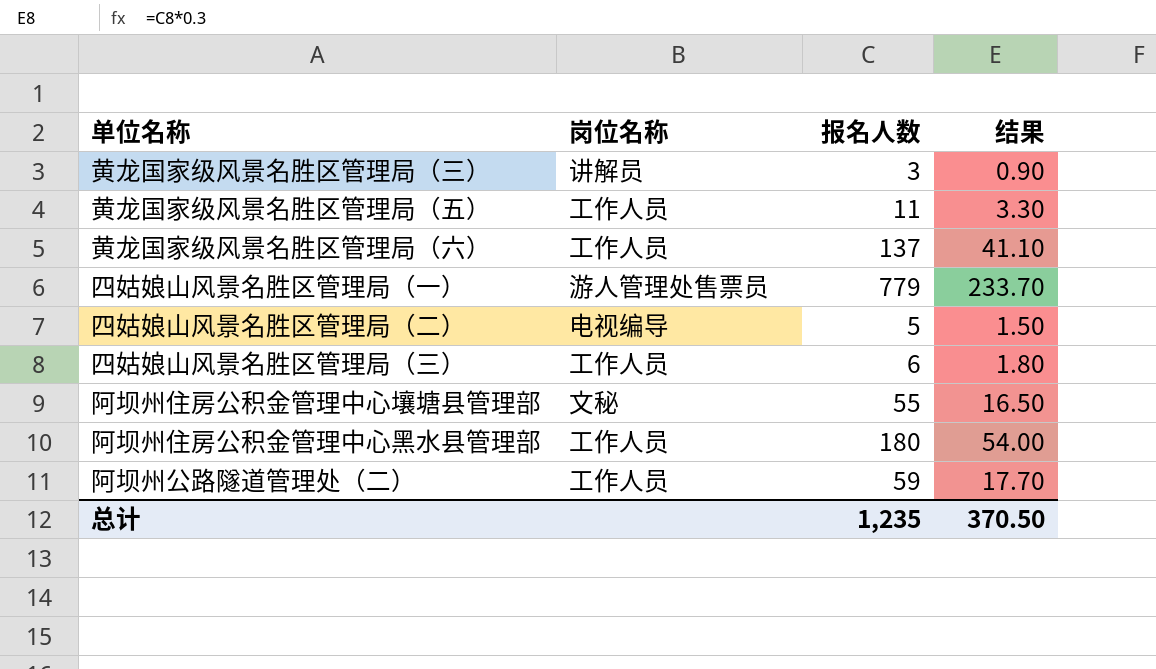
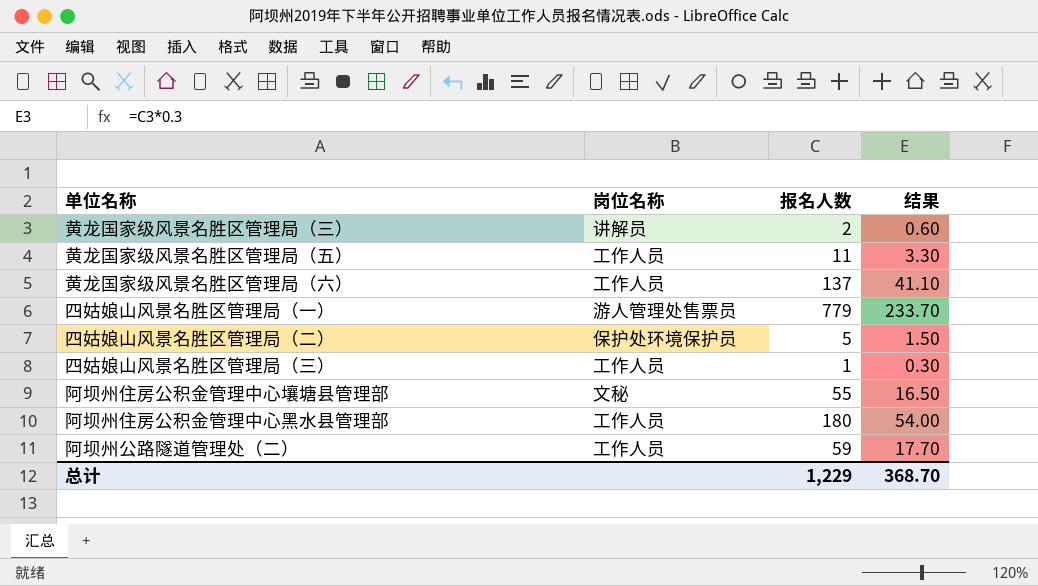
黄龙国家级风景名胜区管理局（三） | 报名人数: 3 -> 2
黄龙国家级风景名胜区管理局（三） | 结果: 0.90 -> 0.60
四姑娘山风景名胜区管理局（二） | 岗位名称: 电视编导 -> 保护处环境保护员
四姑娘山风景名胜区管理局（三） | 报名人数: 6 -> 1
四姑娘山风景名胜区管理局（三） | 结果: 1.80 -> 0.30
总计 | 报名人数: 1,235 -> 1,229
总计 | 结果: 370.50 -> 368.70

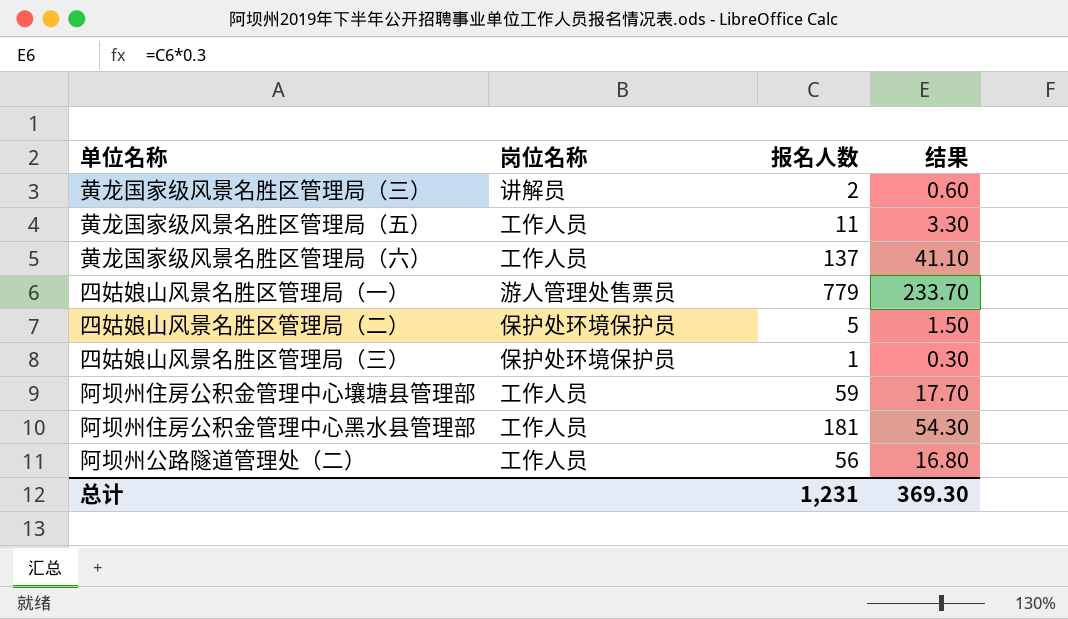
四姑娘山风景名胜区管理局（三） | 岗位名称: 工作人员 -> 保护处环境保护员
阿坝州住房公积金管理中心壤塘县管理部 | 岗位名称: 文秘 -> 工作人员
阿坝州住房公积金管理中心壤塘县管理部 | 报名人数: 55 -> 59
阿坝州住房公积金管理中心壤塘县管理部 | 结果: 16.50 -> 17.70
阿坝州住房公积金管理中心黑水县管理部 | 报名人数: 180 -> 181
阿坝州住房公积金管理中心黑水县管理部 | 结果: 54.00 -> 54.30
阿坝州公路隧道管理处（二） | 报名人数: 59 -> 56
阿坝州公路隧道管理处（二） | 结果: 17.70 -> 16.80
总计 | 报名人数: 1,229 -> 1,231
总计 | 结果: 368.70 -> 369.30

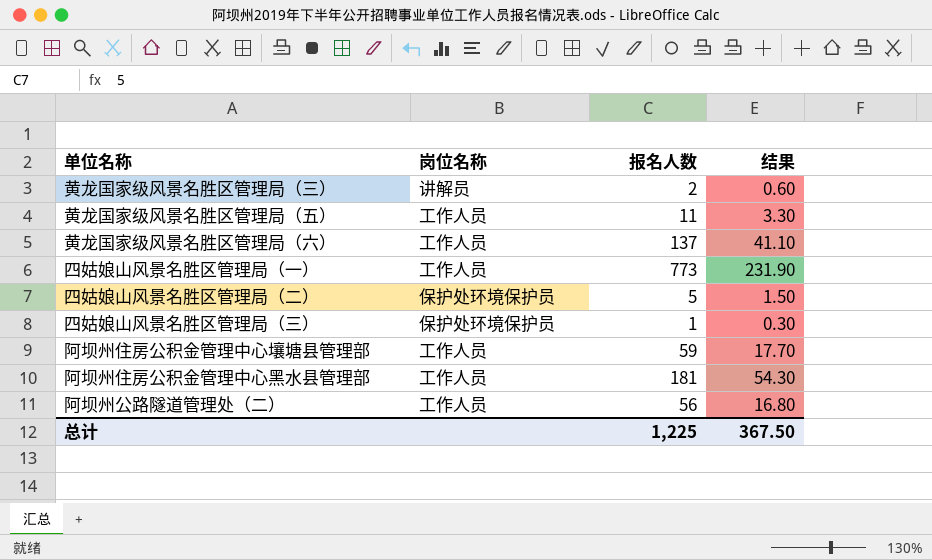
四姑娘山风景名胜区管理局（一） | 岗位名称: 游人管理处售票员 -> 工作人员
四姑娘山风景名胜区管理局（一） | 报名人数: 779 -> 773
四姑娘山风景名胜区管理局（一） | 结果: 233.70 -> 231.90
总计 | 报名人数: 1,231 -> 1,225
总计 | 结果: 369.30 -> 367.50

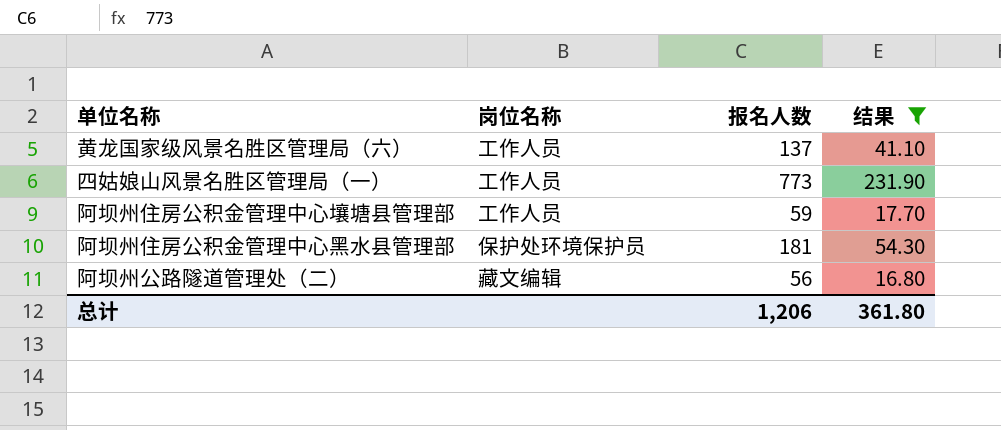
filter: none -> 结果 >= 16.80
阿坝州住房公积金管理中心黑水县管理部 | 岗位名称: 工作人员 -> 保护处环境保护员
阿坝州公路隧道管理处（二） | 岗位名称: 工作人员 -> 藏文编辑
总计 | 报名人数: 1,225 -> 1,206
总计 | 结果: 367.50 -> 361.80

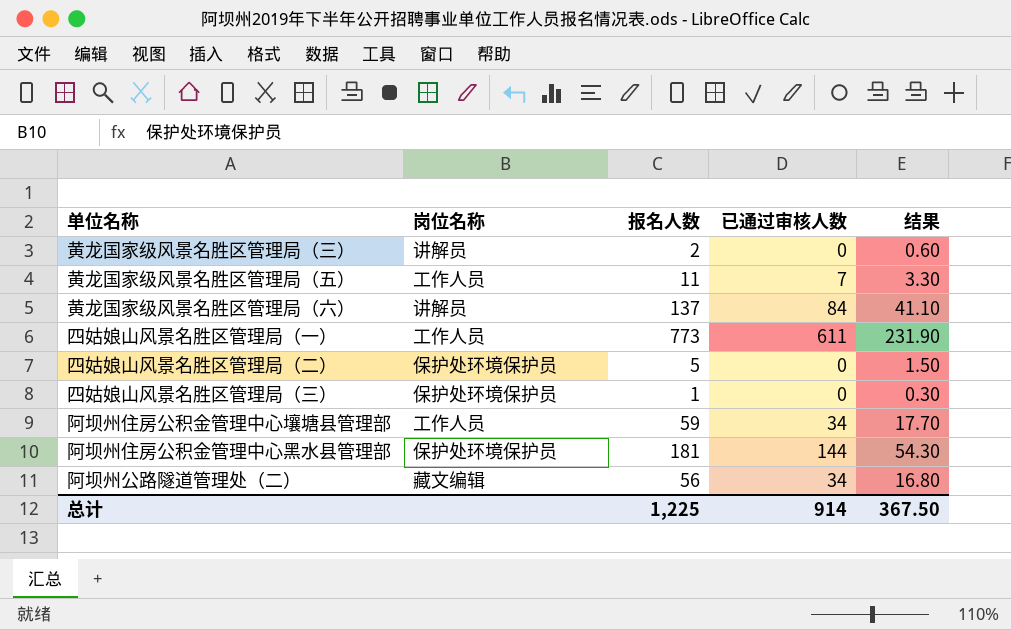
filter: 结果 >= 16.80 -> none
column 已通过审核人数 | position: none -> 4
黄龙国家级风景名胜区管理局（六） | 岗位名称: 工作人员 -> 讲解员
总计 | 报名人数: 1,206 -> 1,225
总计 | 结果: 361.80 -> 367.50

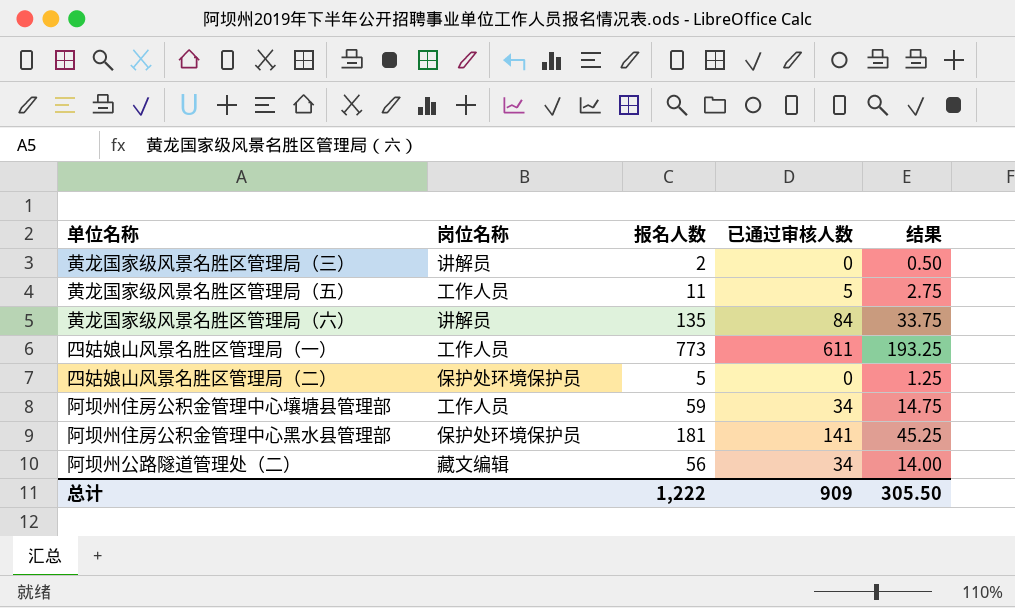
column 结果 | formula: [报名人数] * 0.3 -> [报名人数] * 0.25
row 四姑娘山风景名胜区管理局（三）: 保护处环境保护员 | 1 | 0 | 0.30 -> none
黄龙国家级风景名胜区管理局（五） | 已通过审核人数: 7 -> 5
黄龙国家级风景名胜区管理局（六） | 报名人数: 137 -> 135
阿坝州住房公积金管理中心黑水县管理部 | 已通过审核人数: 144 -> 141
总计 | 报名人数: 1,225 -> 1,222
总计 | 已通过审核人数: 914 -> 909
总计 | 结果: 367.50 -> 305.50

